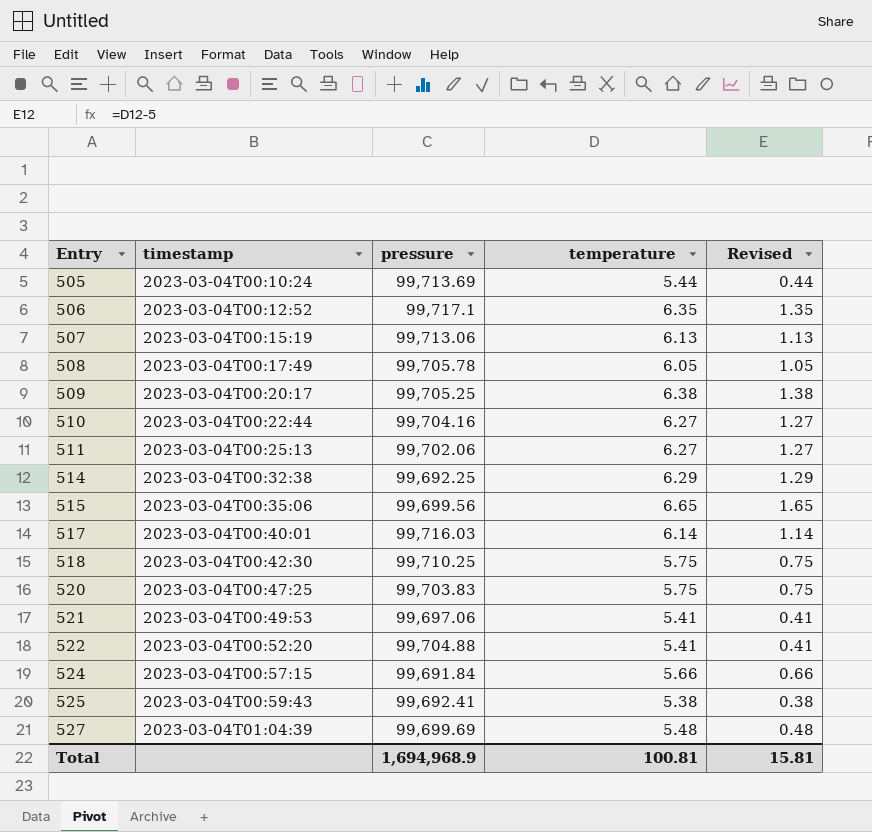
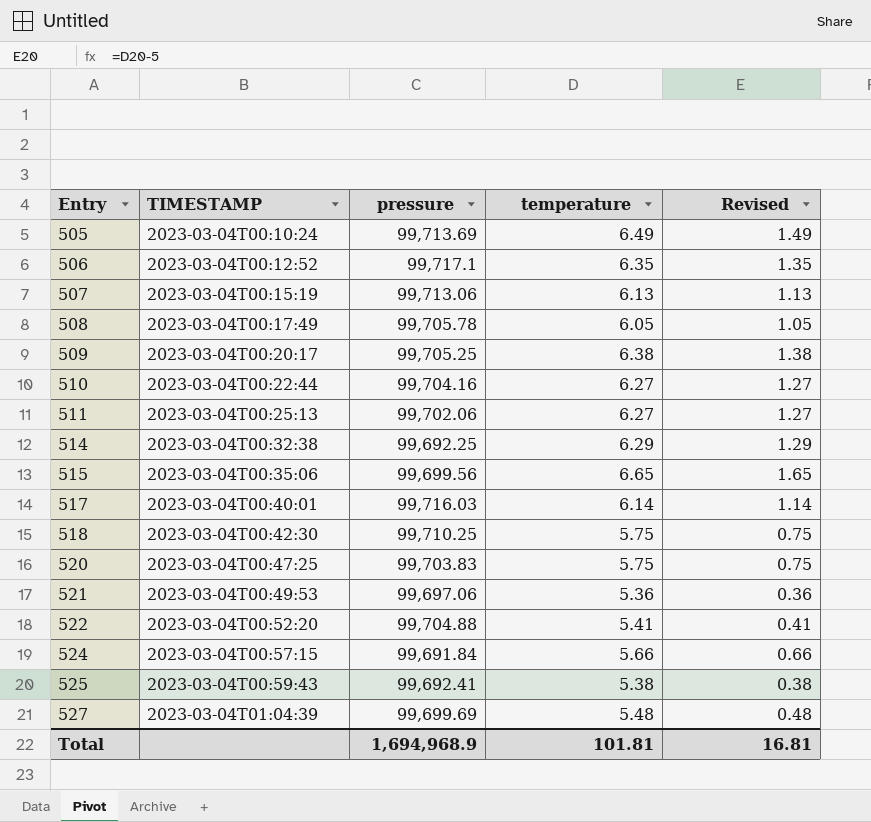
column name: timestamp -> TIMESTAMP
505 | temperature: 5.44 -> 6.49
505 | Revised: 0.44 -> 1.49
521 | temperature: 5.41 -> 5.36
521 | Revised: 0.41 -> 0.36
Total | temperature: 100.81 -> 101.81
Total | Revised: 15.81 -> 16.81

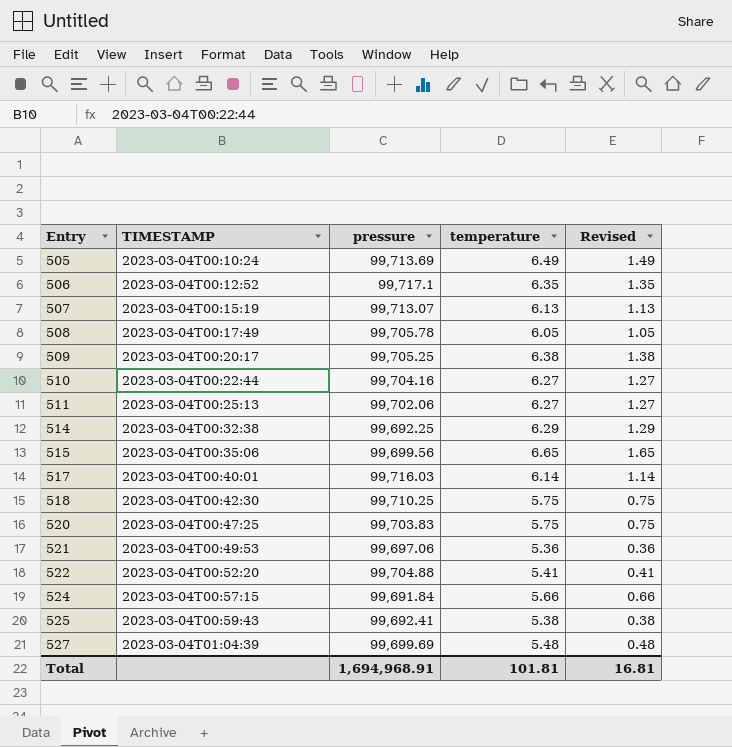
507 | pressure: 99,713.06 -> 99,713.07
Total | pressure: 1,694,968.9 -> 1,694,968.91

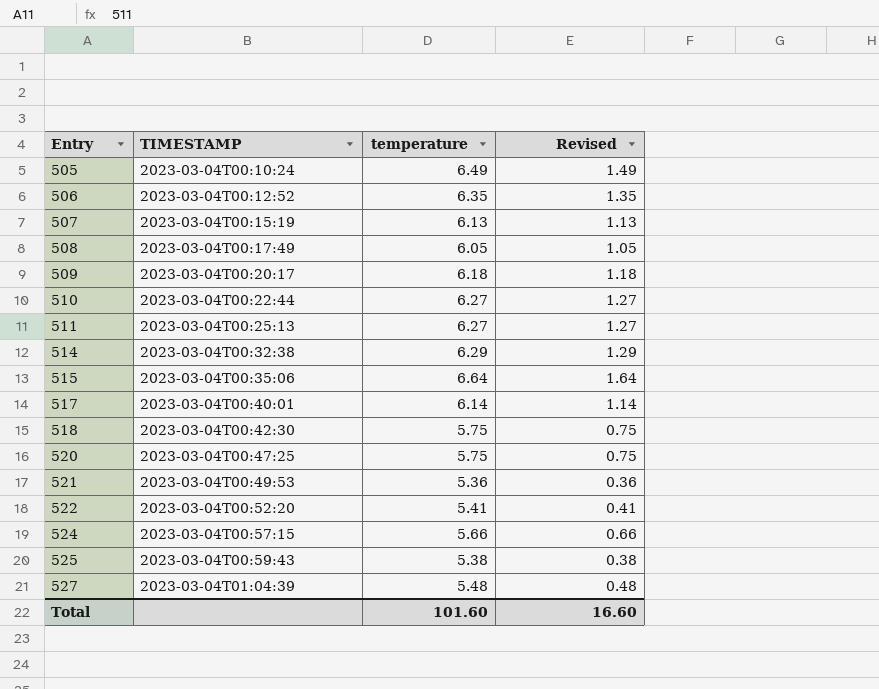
column pressure | position: 3 -> none
509 | temperature: 6.38 -> 6.18
509 | Revised: 1.38 -> 1.18
515 | temperature: 6.65 -> 6.64
515 | Revised: 1.65 -> 1.64
Total | temperature: 101.81 -> 101.60
Total | Revised: 16.81 -> 16.60

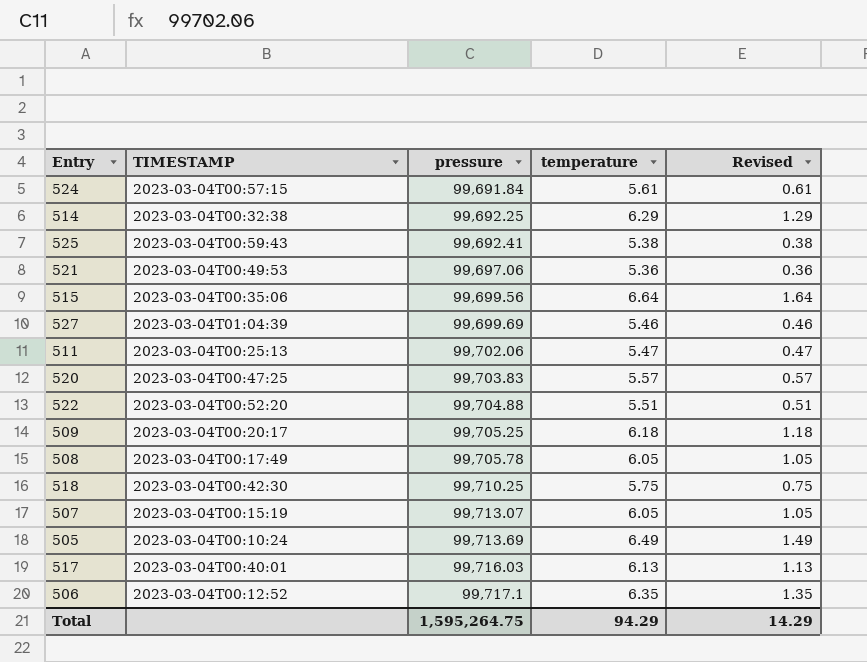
row order: Entry ascending -> pressure ascending
column pressure | position: none -> 3
row 510: 2023-03-04T00:22:44 | 6.27 | 1.27 -> none
524 | temperature: 5.66 -> 5.61
524 | Revised: 0.66 -> 0.61
527 | temperature: 5.48 -> 5.46
527 | Revised: 0.48 -> 0.46
511 | temperature: 6.27 -> 5.47
511 | Revised: 1.27 -> 0.47
520 | temperature: 5.75 -> 5.57
520 | Revised: 0.75 -> 0.57
522 | temperature: 5.41 -> 5.51
522 | Revised: 0.41 -> 0.51
507 | temperature: 6.13 -> 6.05
507 | Revised: 1.13 -> 1.05
517 | temperature: 6.14 -> 6.13
517 | Revised: 1.14 -> 1.13
Total | temperature: 101.60 -> 94.29
Total | Revised: 16.60 -> 14.29

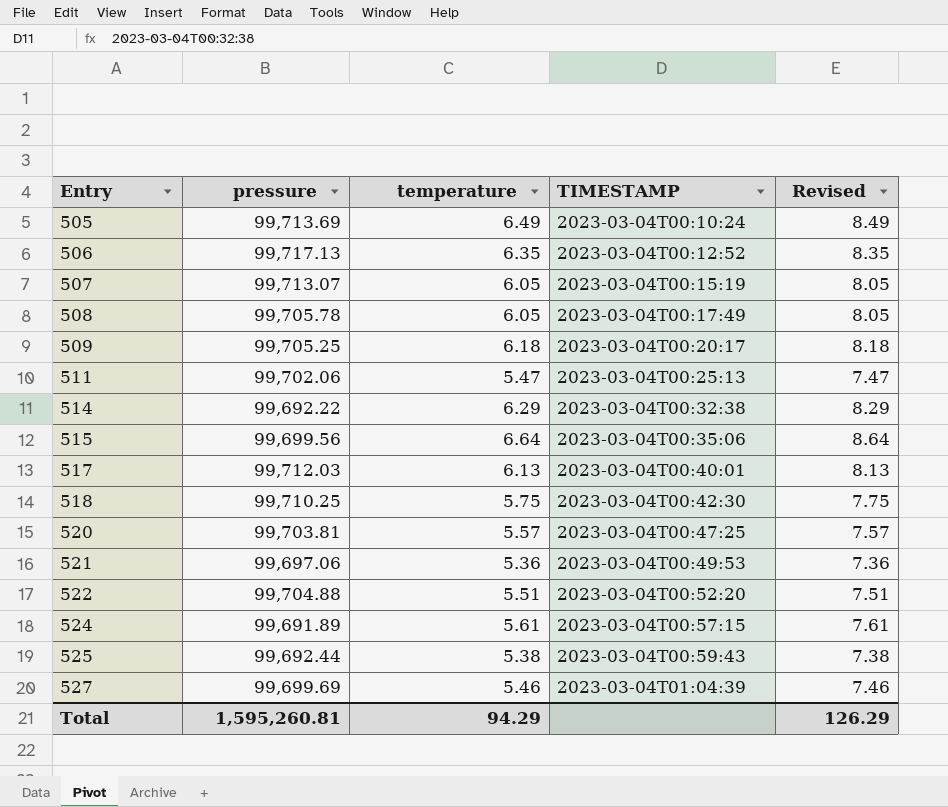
row order: pressure ascending -> Entry ascending
column TIMESTAMP | position: 2 -> 4
column Revised | formula: [temperature] - 5 -> [temperature] + 2
506 | pressure: 99,717.1 -> 99,717.13
514 | pressure: 99,692.25 -> 99,692.22
517 | pressure: 99,716.03 -> 99,712.03
520 | pressure: 99,703.83 -> 99,703.81
524 | pressure: 99,691.84 -> 99,691.89
525 | pressure: 99,692.41 -> 99,692.44
Total | pressure: 1,595,264.75 -> 1,595,260.81
Total | Revised: 14.29 -> 126.29

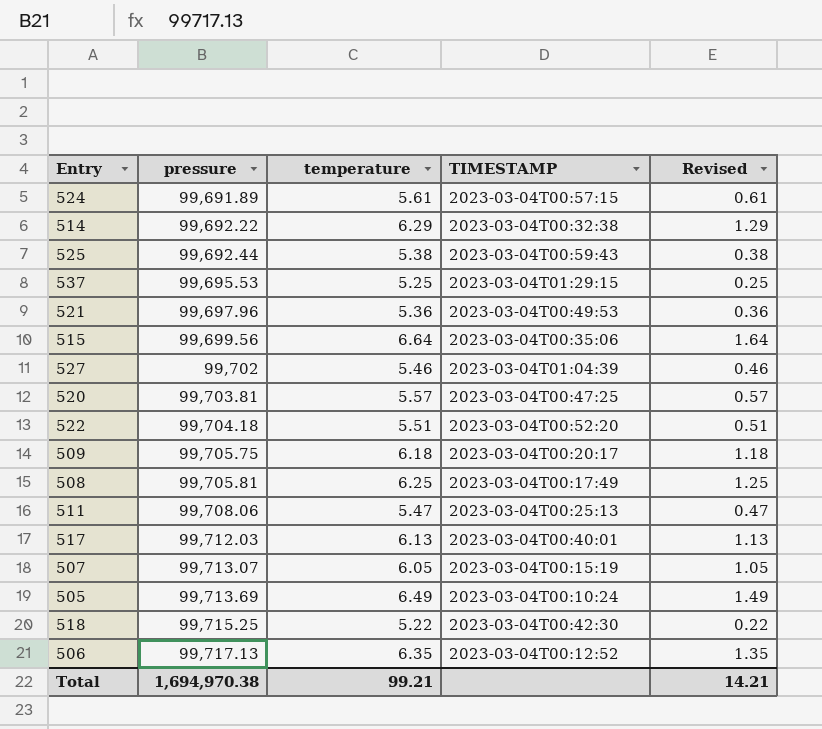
row order: Entry ascending -> pressure ascending
column Revised | formula: [temperature] + 2 -> [temperature] - 5
row 537: none -> 99,695.53 | 5.25 | 2023-03-04T01:29:15 | 0.25
521 | pressure: 99,697.06 -> 99,697.96
527 | pressure: 99,699.69 -> 99,702
522 | pressure: 99,704.88 -> 99,704.18
509 | pressure: 99,705.25 -> 99,705.75
508 | pressure: 99,705.78 -> 99,705.81
508 | temperature: 6.05 -> 6.25
511 | pressure: 99,702.06 -> 99,708.06
518 | pressure: 99,710.25 -> 99,715.25
518 | temperature: 5.75 -> 5.22
Total | pressure: 1,595,260.81 -> 1,694,970.38
Total | temperature: 94.29 -> 99.21
Total | Revised: 126.29 -> 14.21

